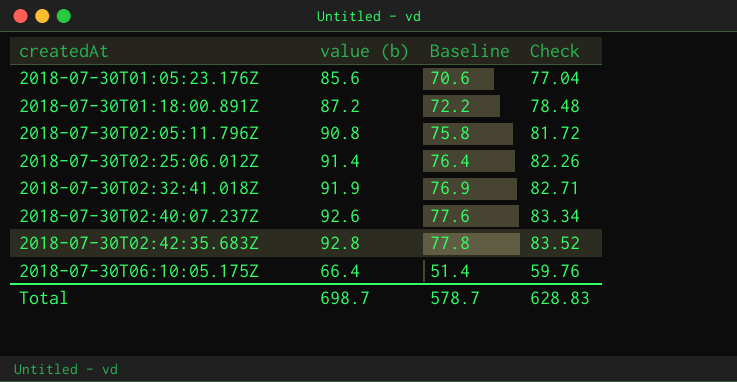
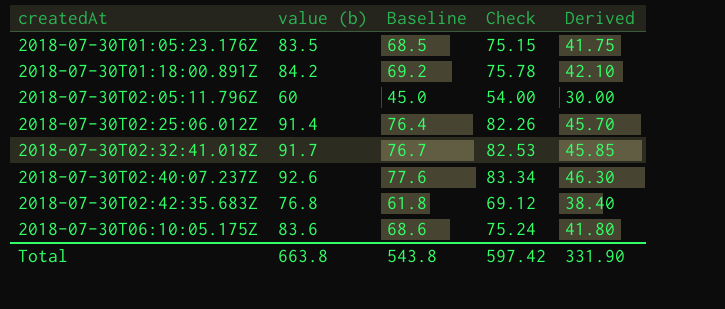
column Derived | formula: none -> [value (b)] * 0.5
2018-07-30T01:05:23.176Z | value (b): 85.6 -> 83.5
2018-07-30T01:05:23.176Z | Baseline: 70.6 -> 68.5
2018-07-30T01:05:23.176Z | Check: 77.04 -> 75.15
2018-07-30T01:18:00.891Z | value (b): 87.2 -> 84.2
2018-07-30T01:18:00.891Z | Baseline: 72.2 -> 69.2
2018-07-30T01:18:00.891Z | Check: 78.48 -> 75.78
2018-07-30T02:05:11.796Z | value (b): 90.8 -> 60
2018-07-30T02:05:11.796Z | Baseline: 75.8 -> 45.0
2018-07-30T02:05:11.796Z | Check: 81.72 -> 54.00
2018-07-30T02:32:41.018Z | value (b): 91.9 -> 91.7
2018-07-30T02:32:41.018Z | Baseline: 76.9 -> 76.7
2018-07-30T02:32:41.018Z | Check: 82.71 -> 82.53
2018-07-30T02:42:35.683Z | value (b): 92.8 -> 76.8
2018-07-30T02:42:35.683Z | Baseline: 77.8 -> 61.8
2018-07-30T02:42:35.683Z | Check: 83.52 -> 69.12
2018-07-30T06:10:05.175Z | value (b): 66.4 -> 83.6
2018-07-30T06:10:05.175Z | Baseline: 51.4 -> 68.6
2018-07-30T06:10:05.175Z | Check: 59.76 -> 75.24
Total | value (b): 698.7 -> 663.8
Total | Baseline: 578.7 -> 543.8
Total | Check: 628.83 -> 597.42

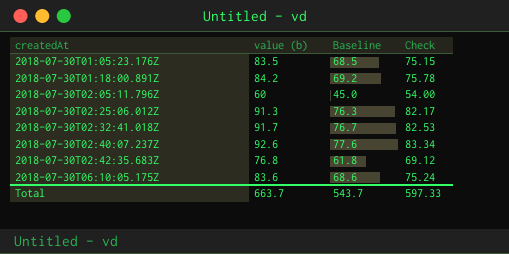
column Derived | formula: [value (b)] * 0.5 -> none
2018-07-30T02:25:06.012Z | value (b): 91.4 -> 91.3
2018-07-30T02:25:06.012Z | Baseline: 76.4 -> 76.3
2018-07-30T02:25:06.012Z | Check: 82.26 -> 82.17
Total | value (b): 663.8 -> 663.7
Total | Baseline: 543.8 -> 543.7
Total | Check: 597.42 -> 597.33

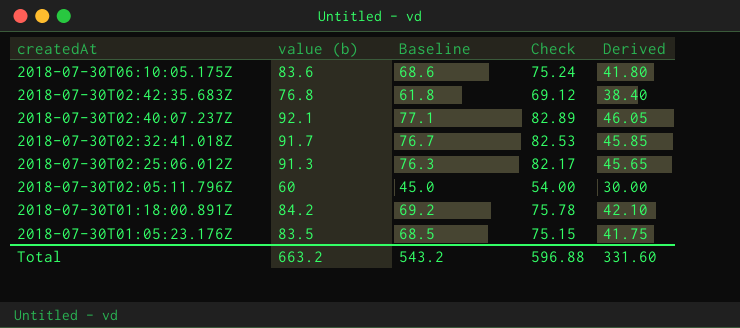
row order: createdAt ascending -> createdAt descending
column Derived | formula: none -> [value (b)] * 0.5
2018-07-30T02:40:07.237Z | value (b): 92.6 -> 92.1
2018-07-30T02:40:07.237Z | Baseline: 77.6 -> 77.1
2018-07-30T02:40:07.237Z | Check: 83.34 -> 82.89
Total | value (b): 663.7 -> 663.2
Total | Baseline: 543.7 -> 543.2
Total | Check: 597.33 -> 596.88

